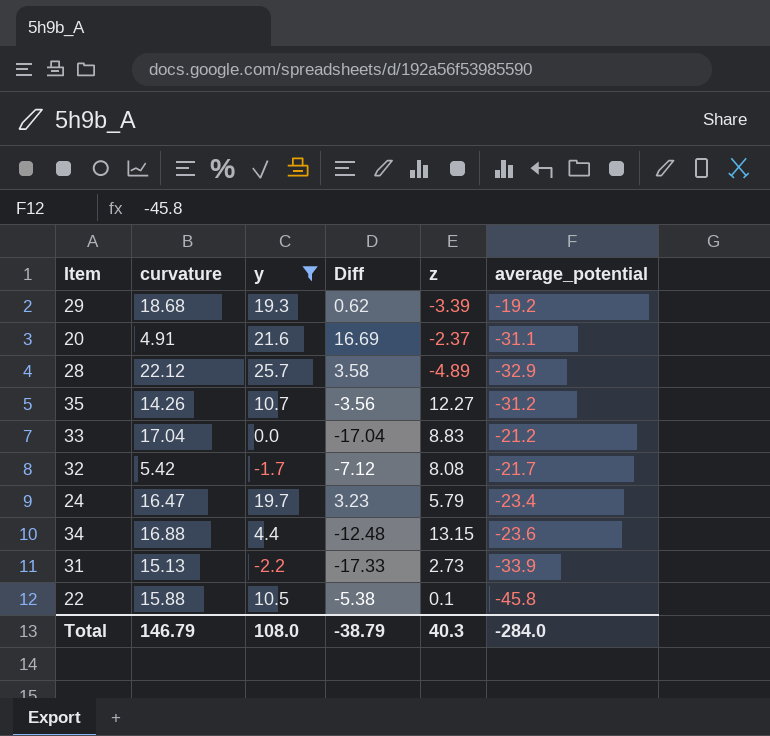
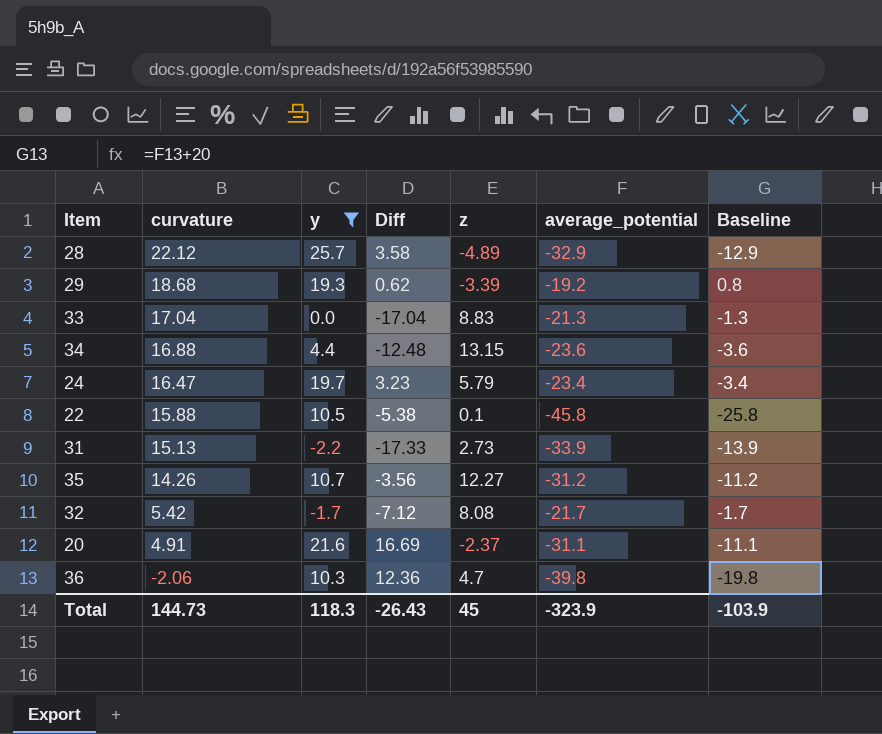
row order: none -> curvature descending
column Baseline | formula: none -> [average_potential] + 20
33 | average_potential: -21.2 -> -21.3
row 36: none -> -2.06 | 10.3 | 12.36 | 4.7 | -39.8 | -19.8
Total | curvature: 146.79 -> 144.73
Total | y: 108.0 -> 118.3
Total | Diff: -38.79 -> -26.43
Total | z: 40.3 -> 45
Total | average_potential: -284.0 -> -323.9

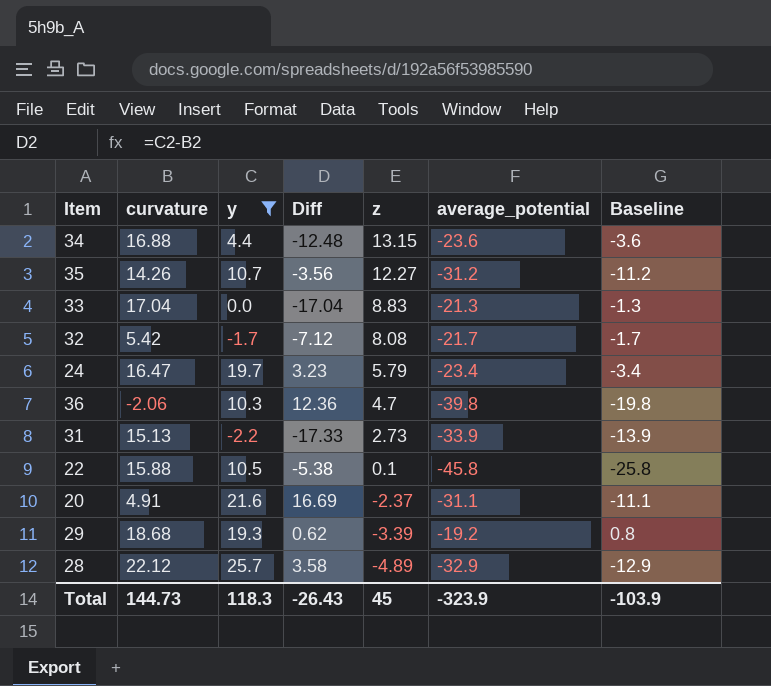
row order: curvature descending -> z descending

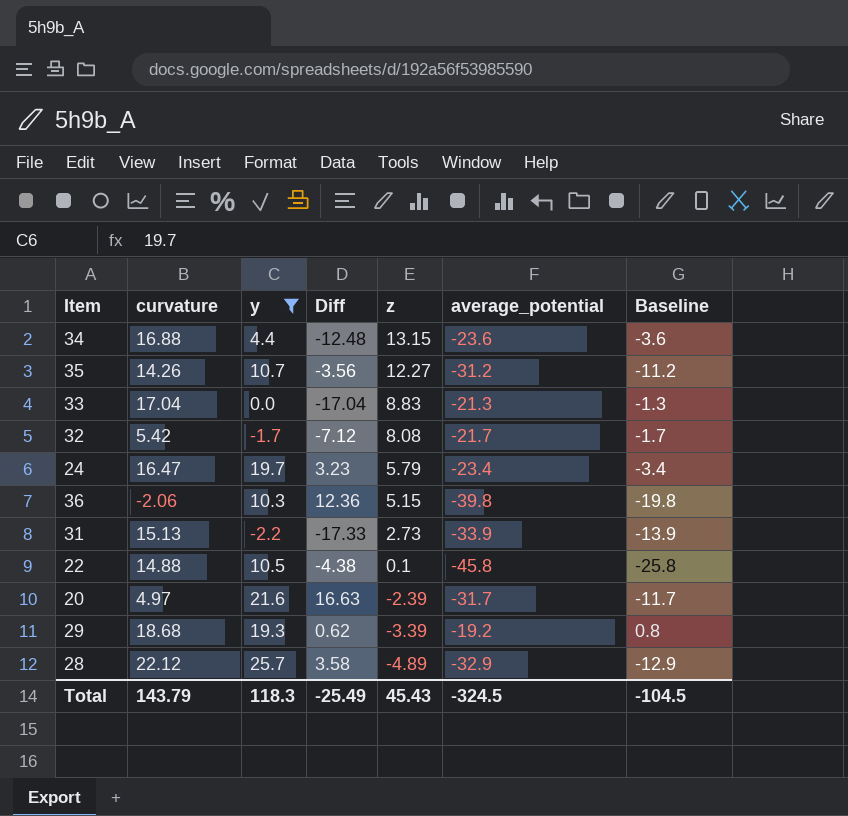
36 | z: 4.7 -> 5.15
22 | curvature: 15.88 -> 14.88
22 | Diff: -5.38 -> -4.38
20 | curvature: 4.91 -> 4.97
20 | Diff: 16.69 -> 16.63
20 | z: -2.37 -> -2.39
20 | average_potential: -31.1 -> -31.7
20 | Baseline: -11.1 -> -11.7
Total | curvature: 144.73 -> 143.79
Total | Diff: -26.43 -> -25.49
Total | z: 45 -> 45.43
Total | average_potential: -323.9 -> -324.5
Total | Baseline: -103.9 -> -104.5

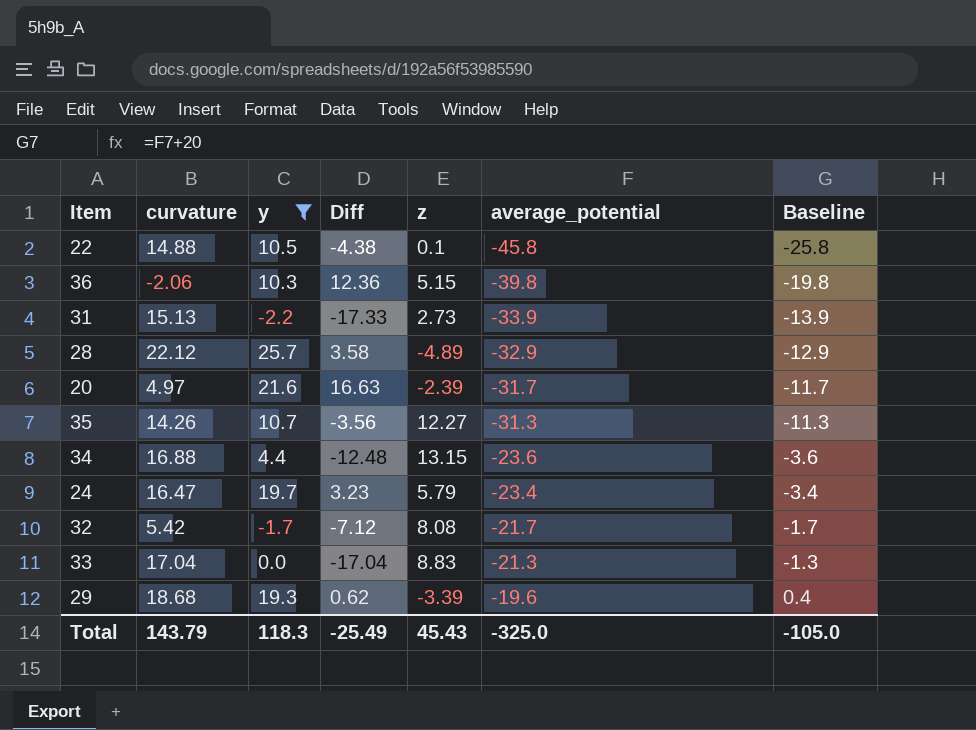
row order: z descending -> average_potential ascending
35 | average_potential: -31.2 -> -31.3
35 | Baseline: -11.2 -> -11.3
29 | average_potential: -19.2 -> -19.6
29 | Baseline: 0.8 -> 0.4
Total | average_potential: -324.5 -> -325.0
Total | Baseline: -104.5 -> -105.0

